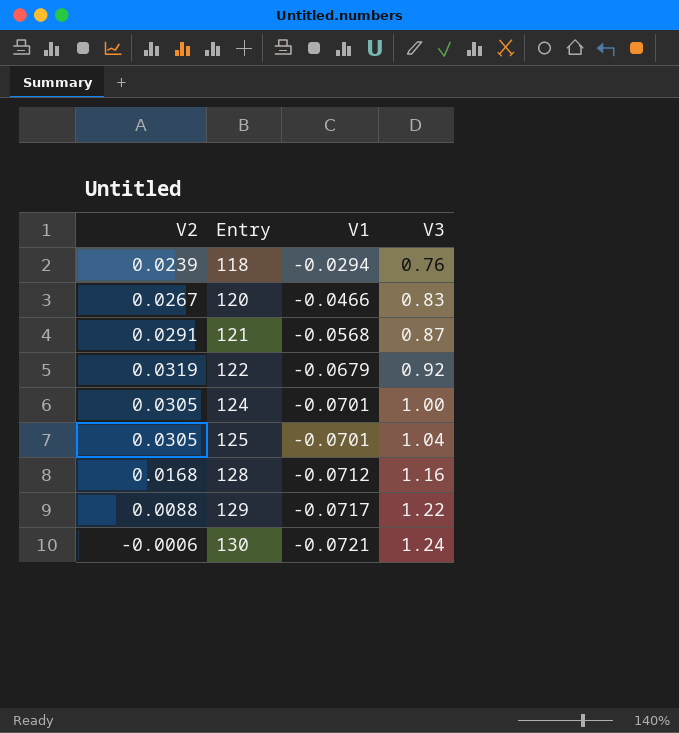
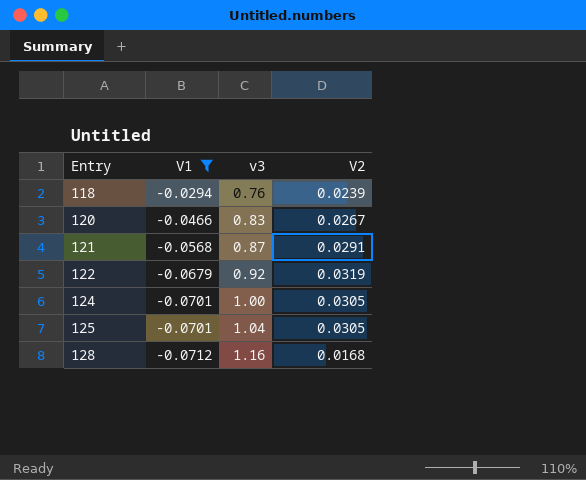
filter: none -> V1 >= -0.0712
column name: V3 -> v3
column V2 | position: 1 -> 4

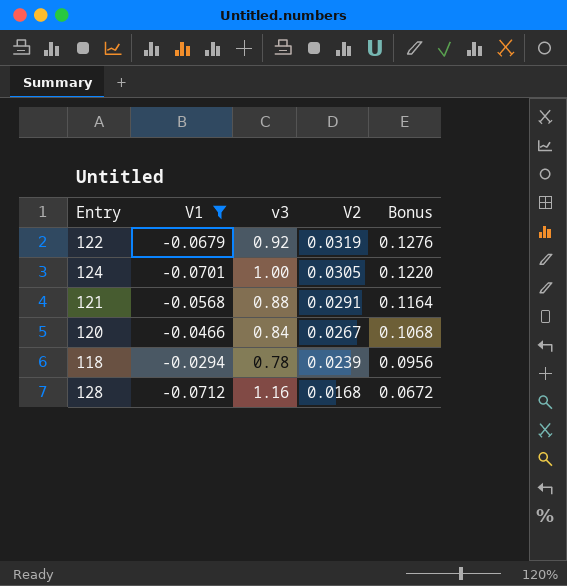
row order: Entry ascending -> V2 descending
column Bonus | formula: none -> [V2] * 4
row 125: -0.0701 | 1.04 | 0.0305 -> none
121 | v3: 0.87 -> 0.88
120 | v3: 0.83 -> 0.84
118 | v3: 0.76 -> 0.78

